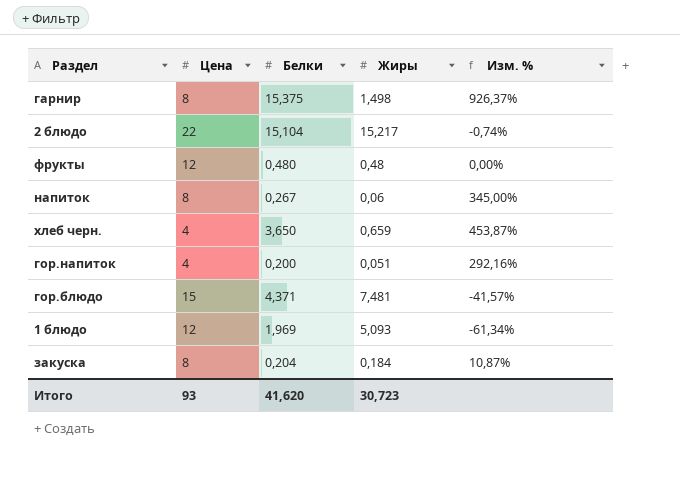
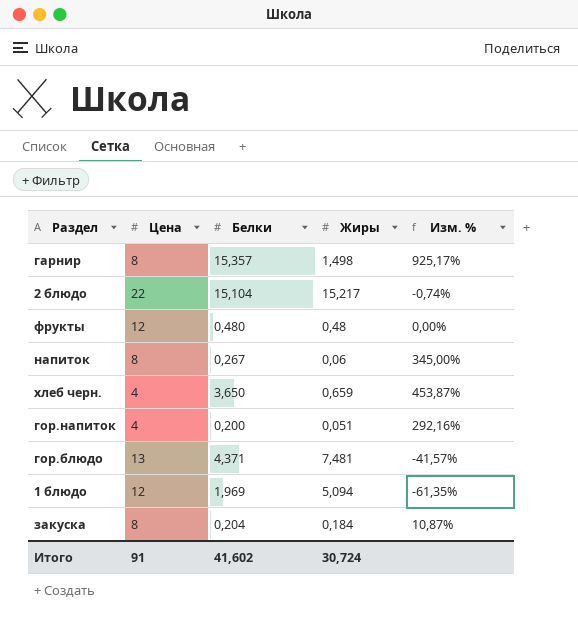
гарнир | Белки: 15,375 -> 15,357
гарнир | Изм. %: 926,37% -> 925,17%
гор.блюдо | Цена: 15 -> 13
1 блюдо | Жиры: 5,093 -> 5,094
1 блюдо | Изм. %: -61,34% -> -61,35%
Итого | Цена: 93 -> 91
Итого | Белки: 41,620 -> 41,602
Итого | Жиры: 30,723 -> 30,724

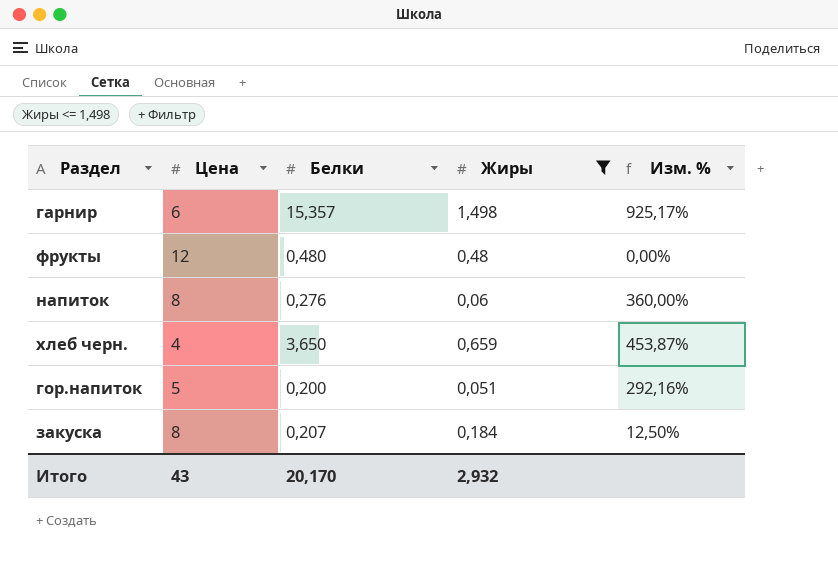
filter: none -> Жиры <= 1,498
гарнир | Цена: 8 -> 6
напиток | Белки: 0,267 -> 0,276
напиток | Изм. %: 345,00% -> 360,00%
гор.напиток | Цена: 4 -> 5
закуска | Белки: 0,204 -> 0,207
закуска | Изм. %: 10,87% -> 12,50%
Итого | Цена: 91 -> 43
Итого | Белки: 41,602 -> 20,170
Итого | Жиры: 30,724 -> 2,932

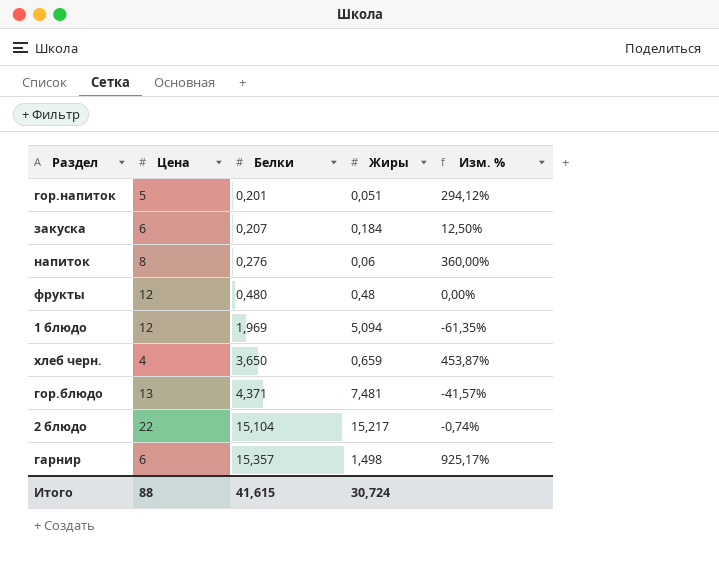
filter: Жиры <= 1,498 -> none
row order: none -> Белки ascending
гор.напиток | Белки: 0,200 -> 0,201
гор.напиток | Изм. %: 292,16% -> 294,12%
закуска | Цена: 8 -> 6
Итого | Цена: 43 -> 88
Итого | Белки: 20,170 -> 41,615
Итого | Жиры: 2,932 -> 30,724

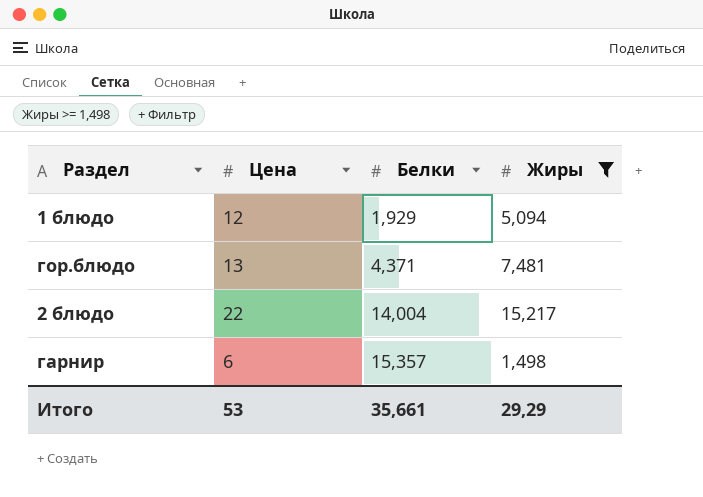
filter: none -> Жиры >= 1,498
column Изм. % | formula: ([Белки] - [Жиры]) / [Жиры] -> none
1 блюдо | Белки: 1,969 -> 1,929
2 блюдо | Белки: 15,104 -> 14,004
Итого | Цена: 88 -> 53
Итого | Белки: 41,615 -> 35,661
Итого | Жиры: 30,724 -> 29,29

